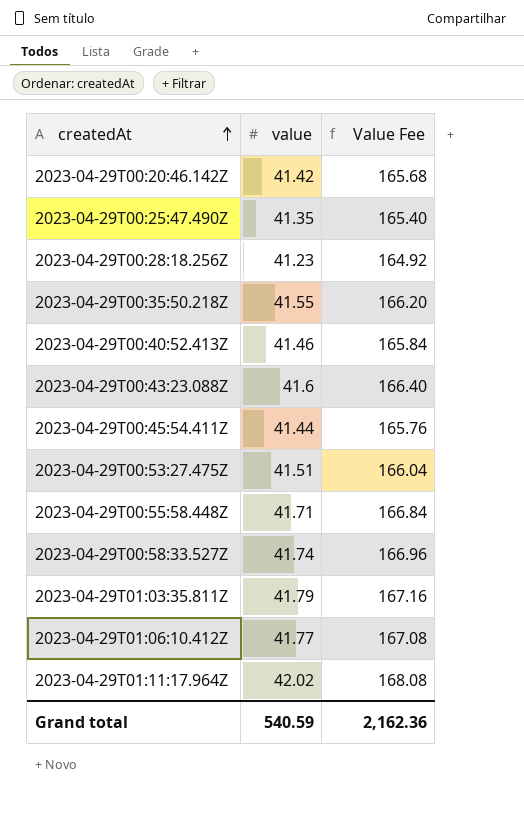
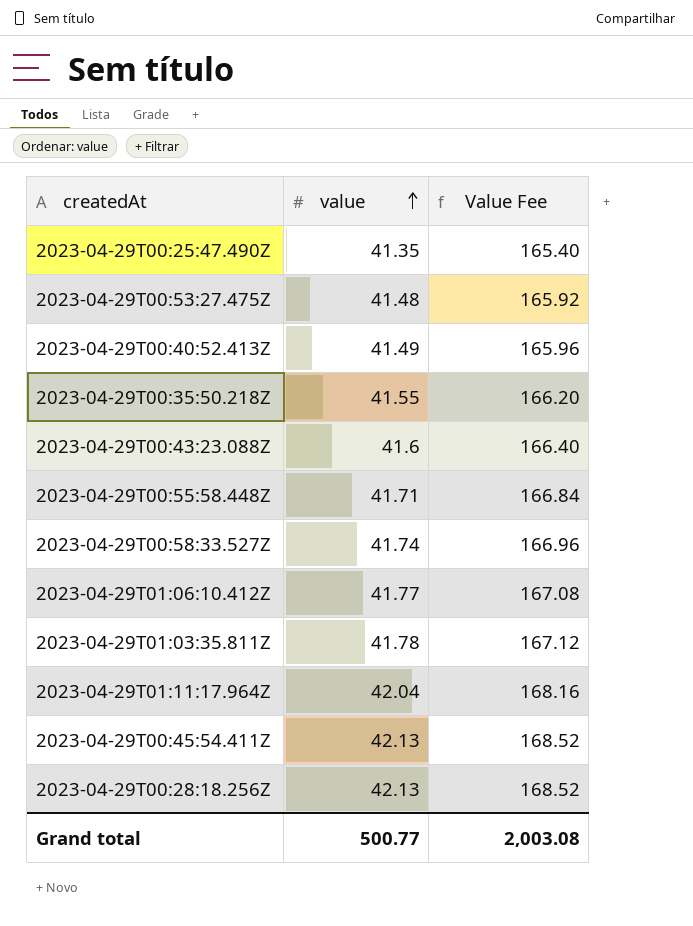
row order: createdAt ascending -> value ascending
row 2023-04-29T00:20:46.142Z: 41.42 | 165.68 -> none
2023-04-29T00:53:27.475Z | value: 41.51 -> 41.48
2023-04-29T00:53:27.475Z | Value Fee: 166.04 -> 165.92
2023-04-29T00:40:52.413Z | value: 41.46 -> 41.49
2023-04-29T00:40:52.413Z | Value Fee: 165.84 -> 165.96
2023-04-29T01:03:35.811Z | value: 41.79 -> 41.78
2023-04-29T01:03:35.811Z | Value Fee: 167.16 -> 167.12
2023-04-29T01:11:17.964Z | value: 42.02 -> 42.04
2023-04-29T01:11:17.964Z | Value Fee: 168.08 -> 168.16
2023-04-29T00:45:54.411Z | value: 41.44 -> 42.13
2023-04-29T00:45:54.411Z | Value Fee: 165.76 -> 168.52
2023-04-29T00:28:18.256Z | value: 41.23 -> 42.13
2023-04-29T00:28:18.256Z | Value Fee: 164.92 -> 168.52
Grand total | value: 540.59 -> 500.77
Grand total | Value Fee: 2,162.36 -> 2,003.08

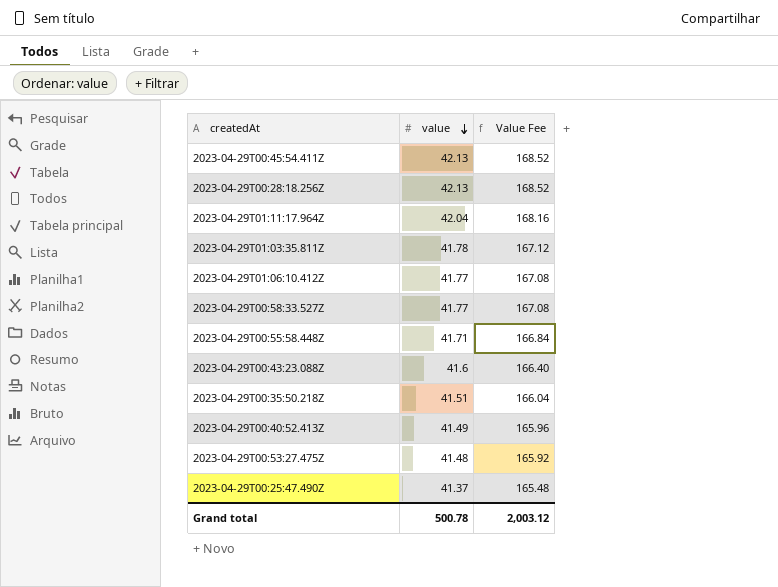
row order: value ascending -> value descending
2023-04-29T00:58:33.527Z | value: 41.74 -> 41.77
2023-04-29T00:58:33.527Z | Value Fee: 166.96 -> 167.08
2023-04-29T00:35:50.218Z | value: 41.55 -> 41.51
2023-04-29T00:35:50.218Z | Value Fee: 166.20 -> 166.04
2023-04-29T00:25:47.490Z | value: 41.35 -> 41.37
2023-04-29T00:25:47.490Z | Value Fee: 165.40 -> 165.48
Grand total | value: 500.77 -> 500.78
Grand total | Value Fee: 2,003.08 -> 2,003.12

